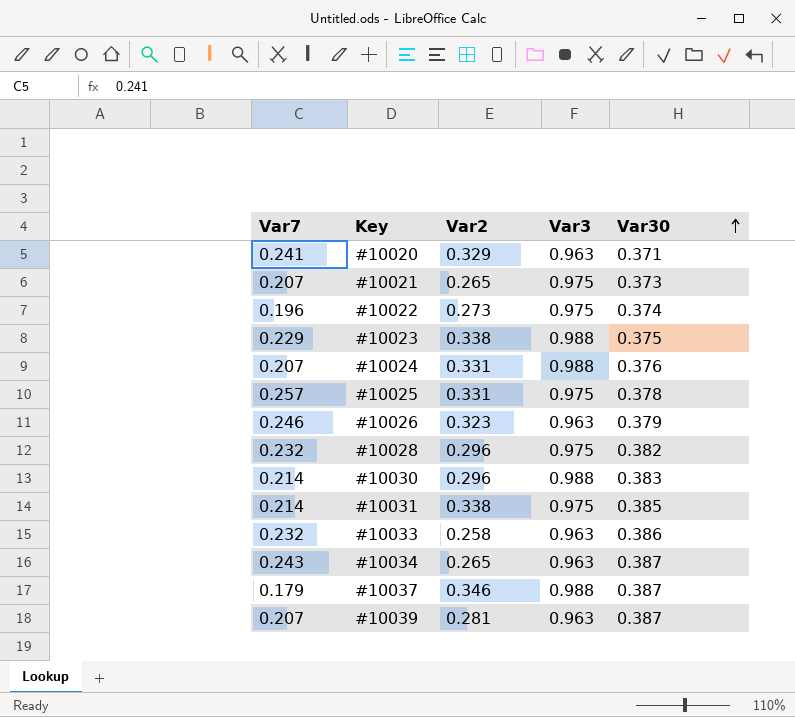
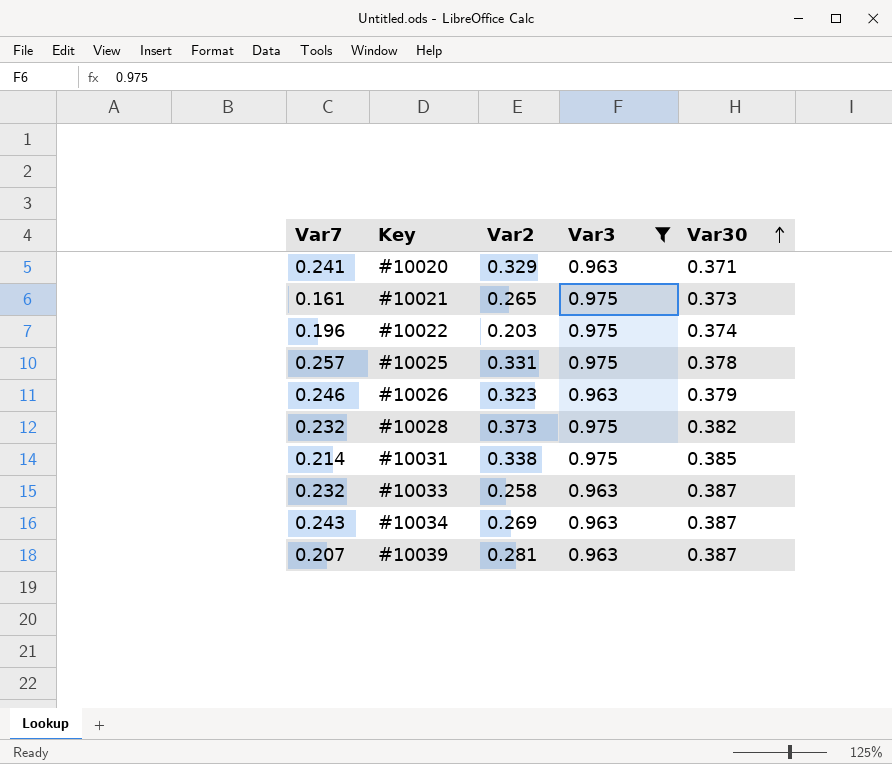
filter: none -> Var3 != 0.988
#10021 | Var7: 0.207 -> 0.161
#10022 | Var2: 0.273 -> 0.203
#10028 | Var2: 0.296 -> 0.373
#10033 | Var30: 0.386 -> 0.387
#10034 | Var2: 0.265 -> 0.269

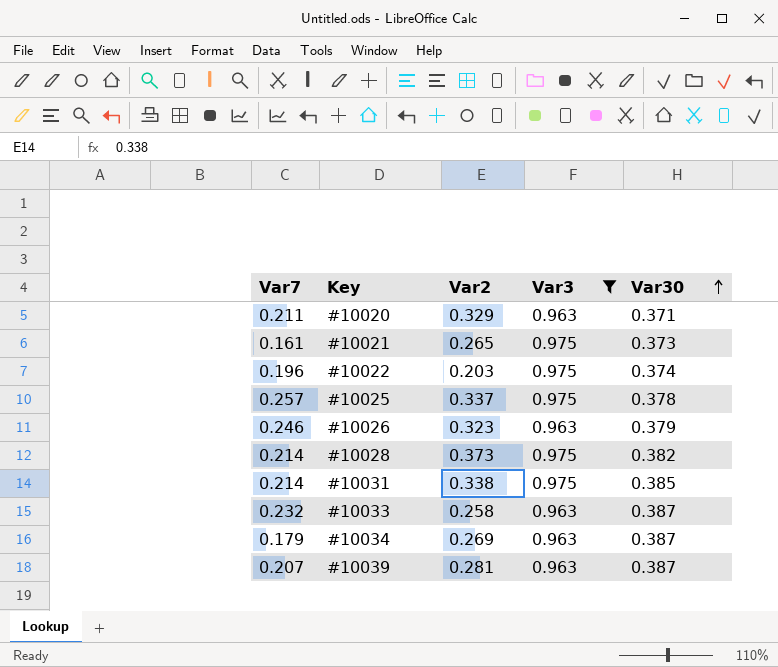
#10020 | Var7: 0.241 -> 0.211
#10025 | Var2: 0.331 -> 0.337
#10028 | Var7: 0.232 -> 0.214
#10034 | Var7: 0.243 -> 0.179

